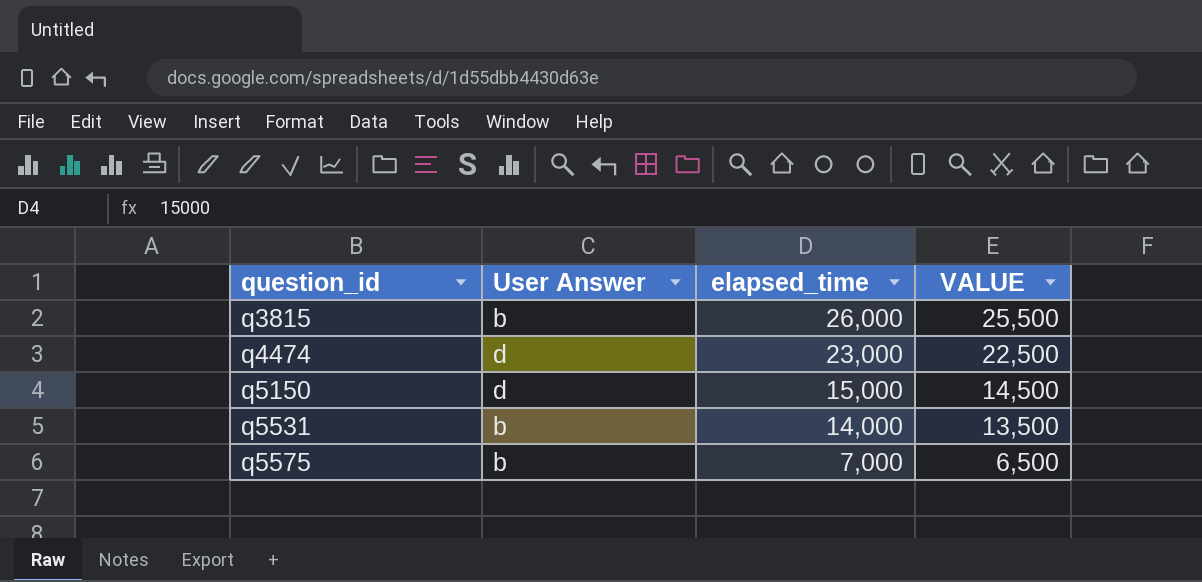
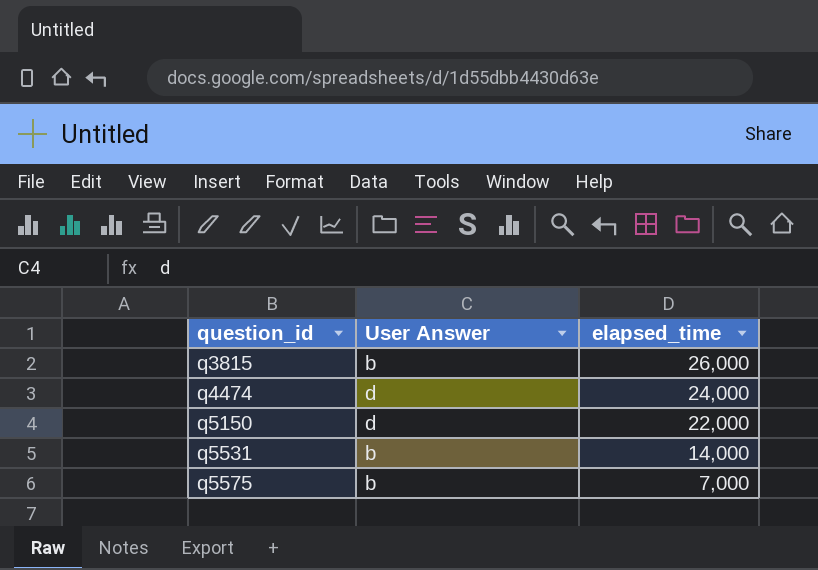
column VALUE | formula: [elapsed_time] - 500 -> none
q4474 | elapsed_time: 23,000 -> 24,000
q5150 | elapsed_time: 15,000 -> 22,000

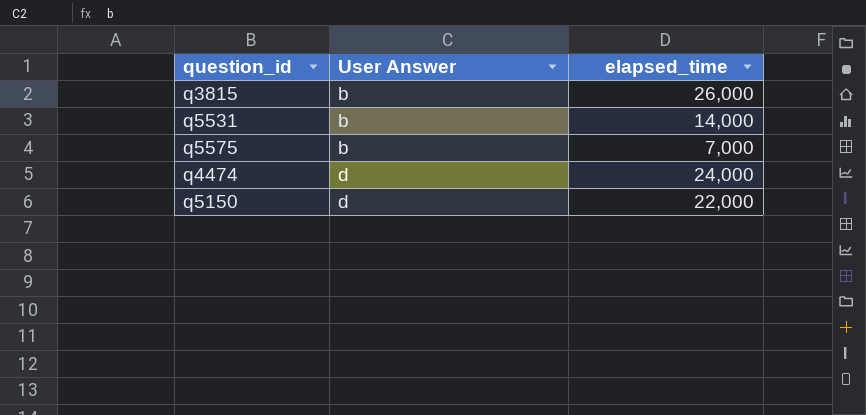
row order: question_id ascending -> User Answer ascending

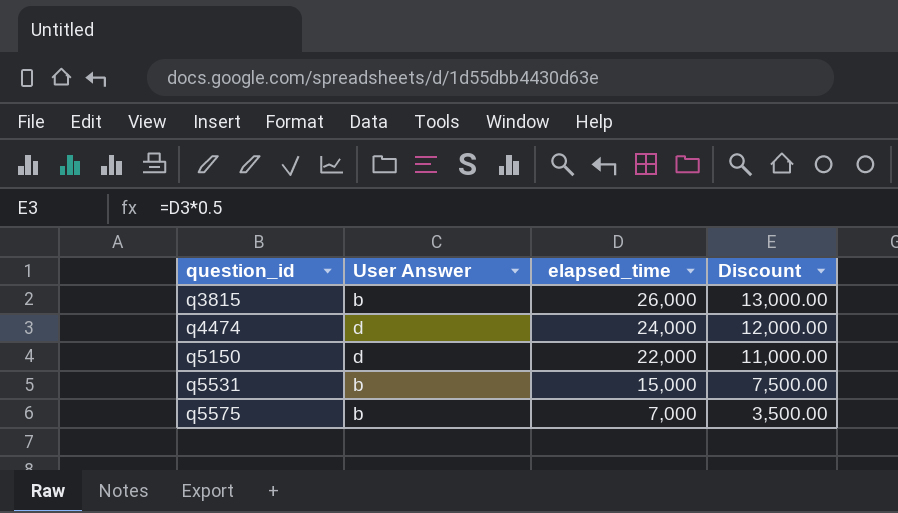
row order: User Answer ascending -> question_id ascending
column Discount | formula: none -> [elapsed_time] * 0.5
q5531 | elapsed_time: 14,000 -> 15,000

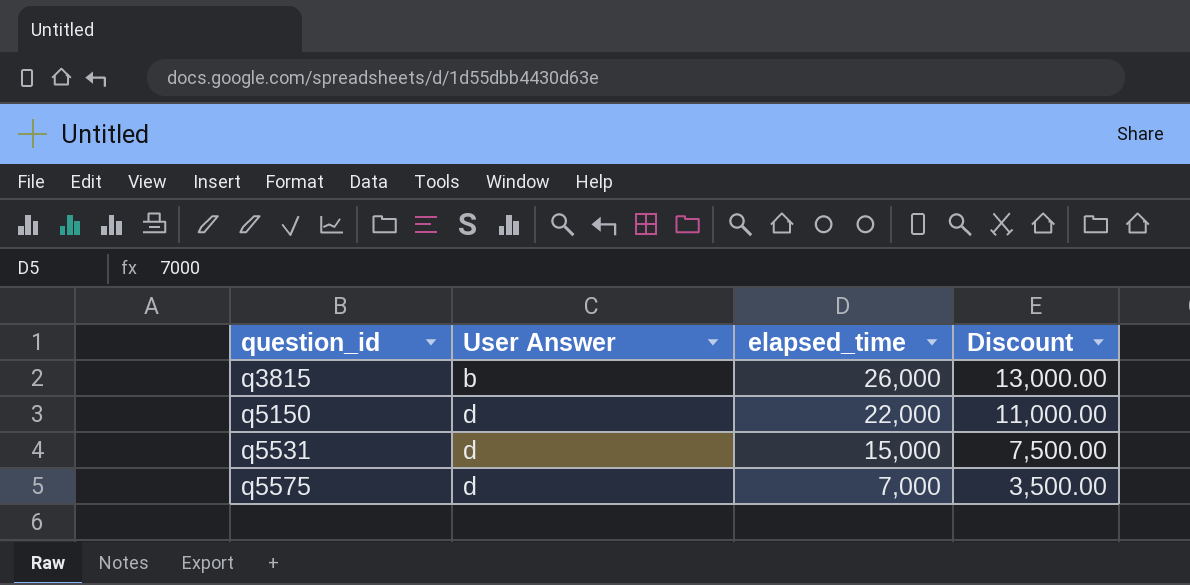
row q4474: d | 24,000 | 12,000.00 -> none
q5531 | User Answer: b -> d
q5575 | User Answer: b -> d

